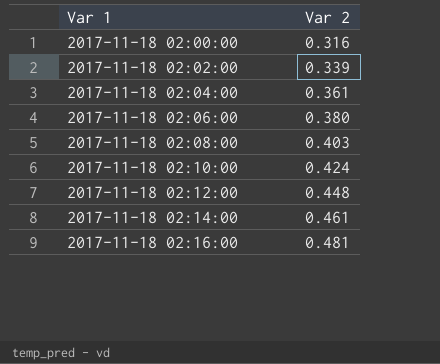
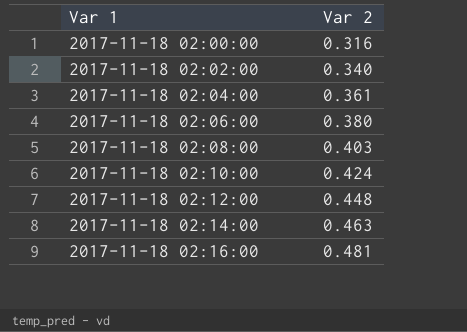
2017-11-18 02:02:00 | Var 2: 0.339 -> 0.340
2017-11-18 02:14:00 | Var 2: 0.461 -> 0.463

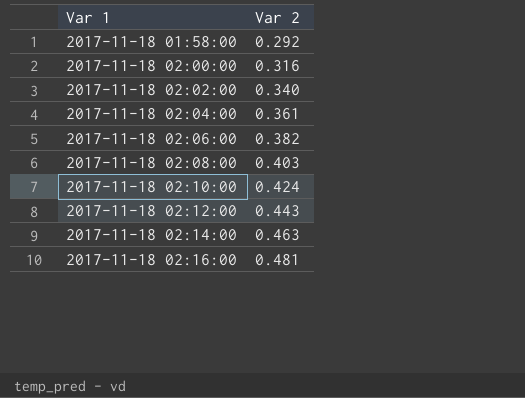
row 2017-11-18 01:58:00: none -> 0.292
2017-11-18 02:06:00 | Var 2: 0.380 -> 0.382
2017-11-18 02:12:00 | Var 2: 0.448 -> 0.443

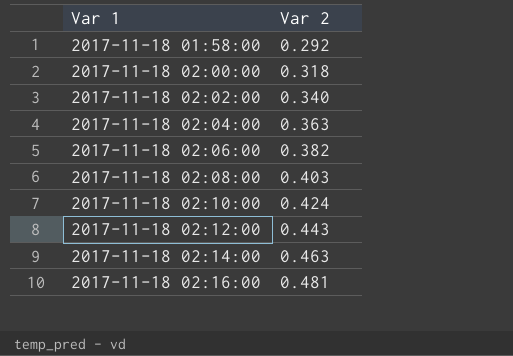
2017-11-18 02:00:00 | Var 2: 0.316 -> 0.318
2017-11-18 02:04:00 | Var 2: 0.361 -> 0.363

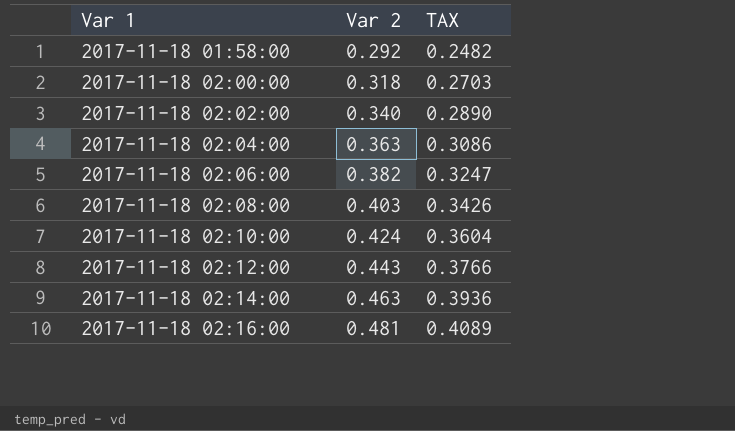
column TAX | formula: none -> [Var 2] * 0.85

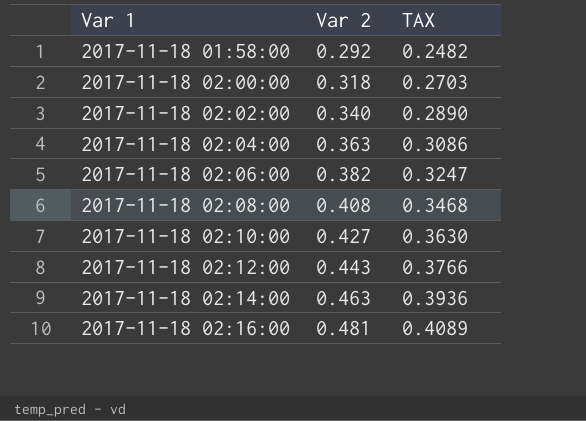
2017-11-18 02:08:00 | Var 2: 0.403 -> 0.408
2017-11-18 02:08:00 | TAX: 0.3426 -> 0.3468
2017-11-18 02:10:00 | Var 2: 0.424 -> 0.427
2017-11-18 02:10:00 | TAX: 0.3604 -> 0.3630

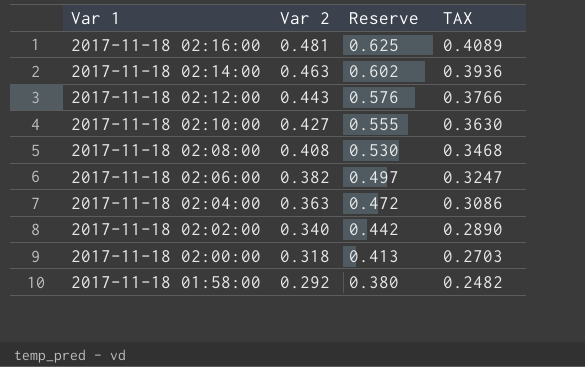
row order: Var 1 ascending -> Var 1 descending
column Reserve | formula: none -> [Var 2] * 1.3

